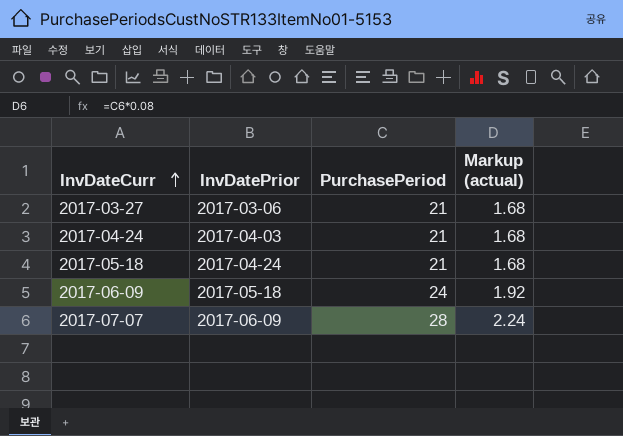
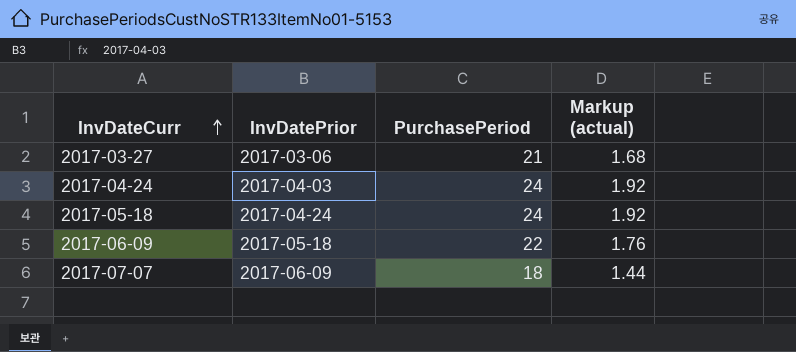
2017-04-24 | PurchasePeriod: 21 -> 24
2017-04-24 | Markup (actual): 1.68 -> 1.92
2017-05-18 | PurchasePeriod: 21 -> 24
2017-05-18 | Markup (actual): 1.68 -> 1.92
2017-06-09 | PurchasePeriod: 24 -> 22
2017-06-09 | Markup (actual): 1.92 -> 1.76
2017-07-07 | PurchasePeriod: 28 -> 18
2017-07-07 | Markup (actual): 2.24 -> 1.44

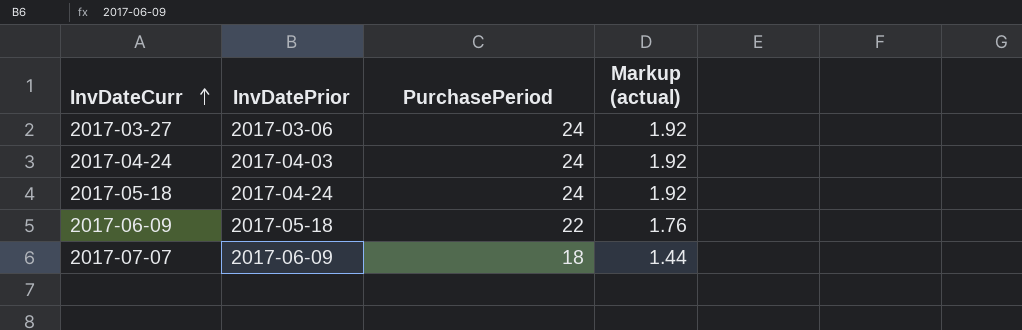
2017-03-27 | PurchasePeriod: 21 -> 24
2017-03-27 | Markup (actual): 1.68 -> 1.92

